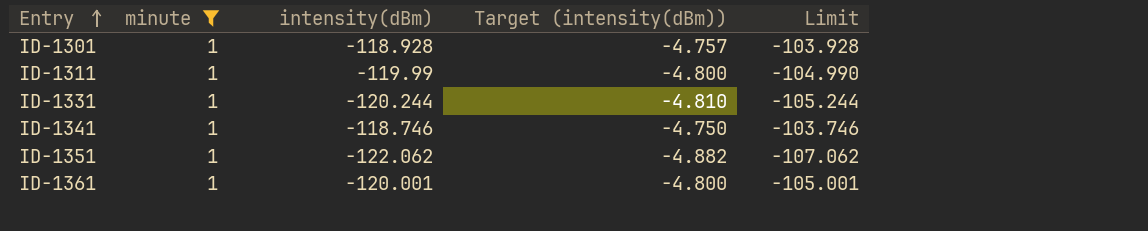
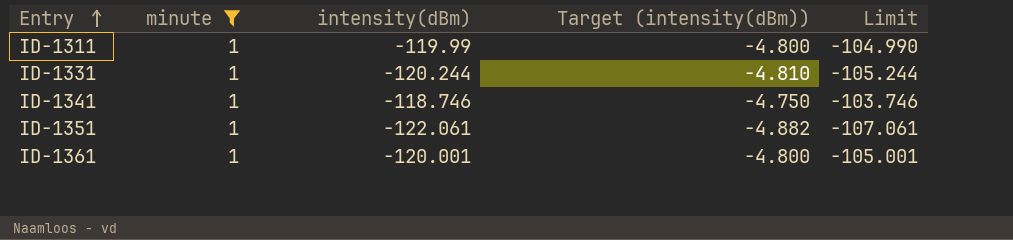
row ID-1301: 1 | -118.928 | -4.757 | -103.928 -> none
ID-1351 | intensity(dBm): -122.062 -> -122.061
ID-1351 | Limit: -107.062 -> -107.061

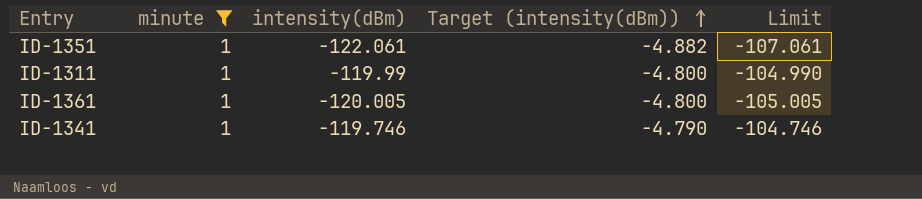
row order: Entry ascending -> Target (intensity(dBm)) ascending
row ID-1331: 1 | -120.244 | -4.810 | -105.244 -> none
ID-1361 | intensity(dBm): -120.001 -> -120.005
ID-1361 | Limit: -105.001 -> -105.005
ID-1341 | intensity(dBm): -118.746 -> -119.746
ID-1341 | Target (intensity(dBm)): -4.750 -> -4.790
ID-1341 | Limit: -103.746 -> -104.746

